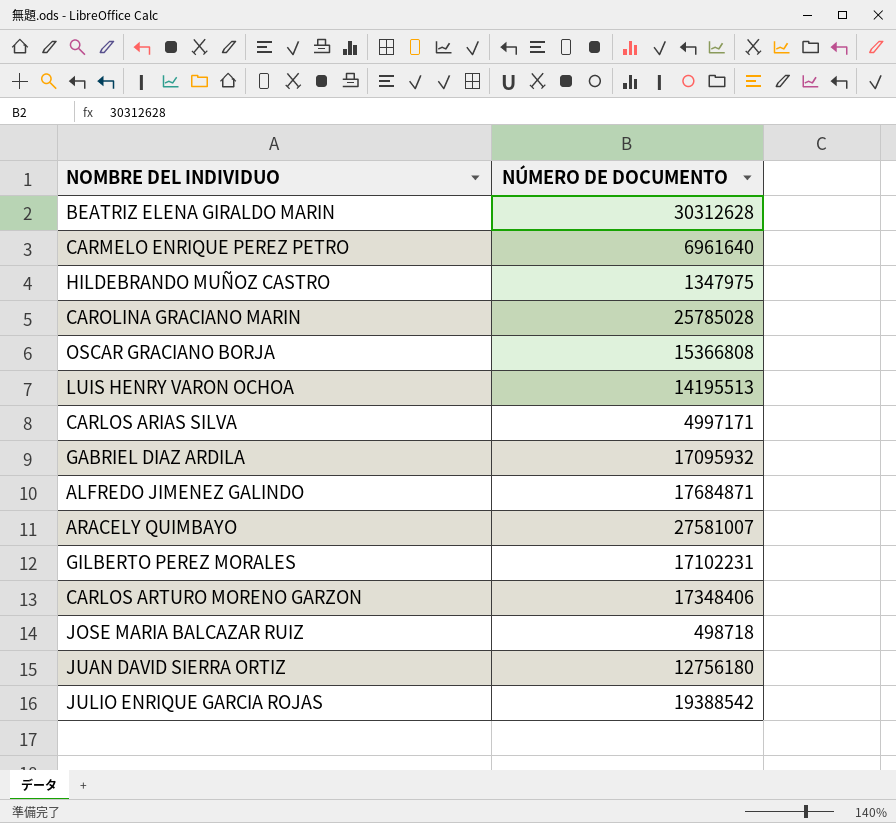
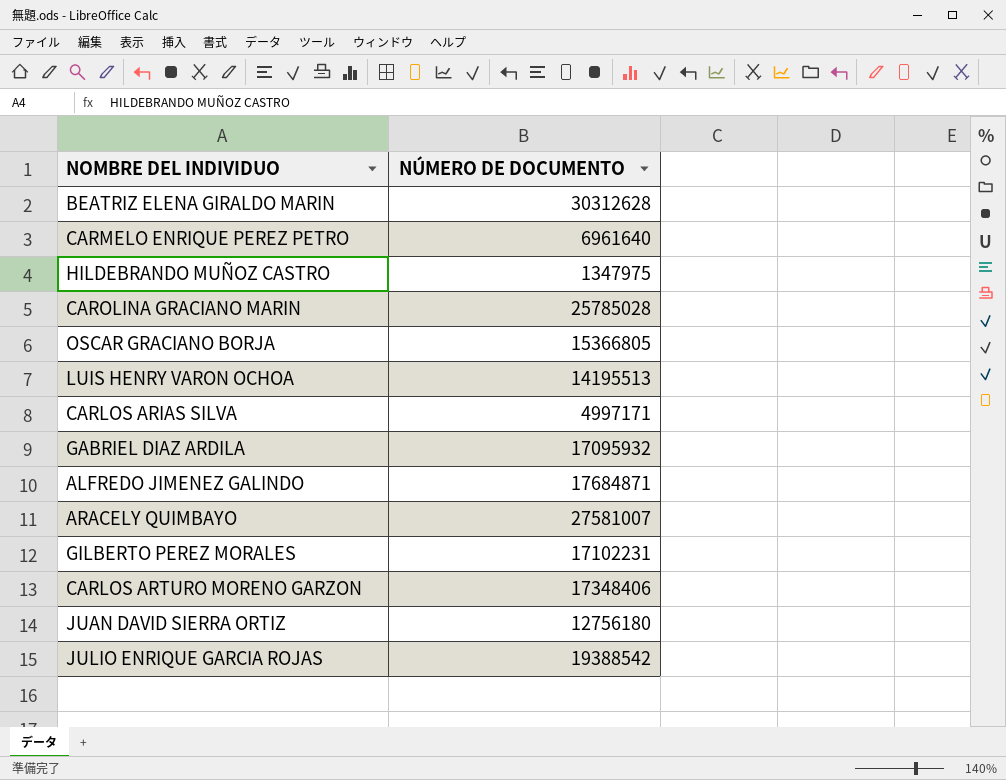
row JOSE MARIA BALCAZAR RUIZ: 498718 -> none
OSCAR GRACIANO BORJA | NÚMERO DE DOCUMENTO: 15366808 -> 15366805

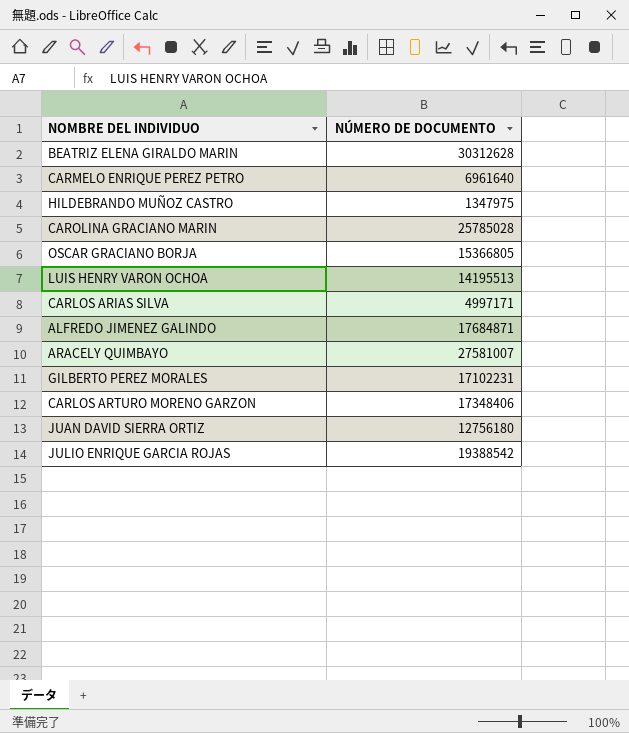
row GABRIEL DIAZ ARDILA: 17095932 -> none

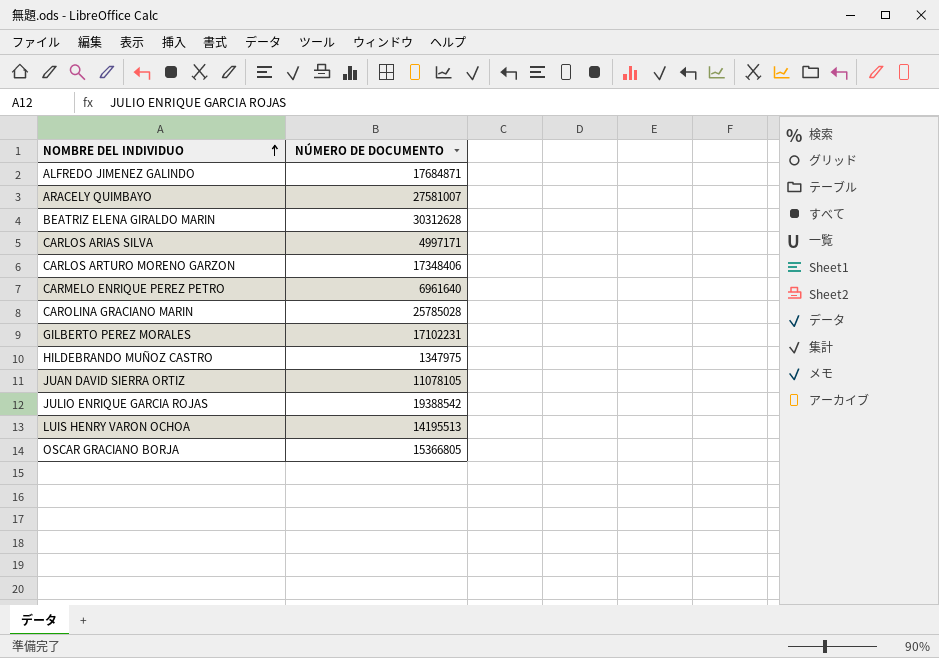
row order: none -> NOMBRE DEL INDIVIDUO ascending
JUAN DAVID SIERRA ORTIZ | NÚMERO DE DOCUMENTO: 12756180 -> 11078105

